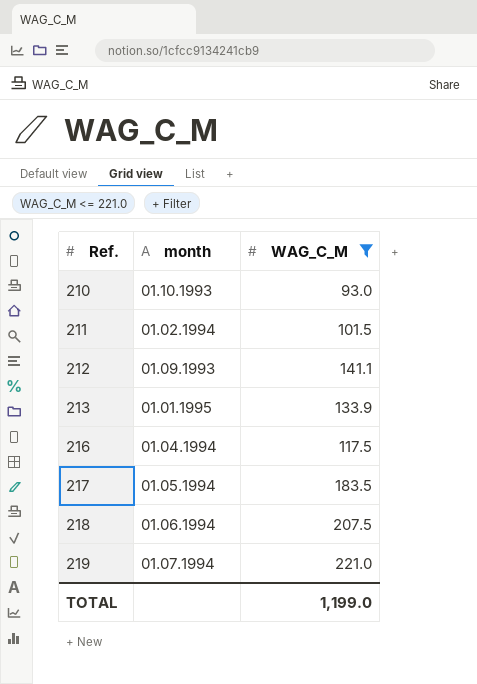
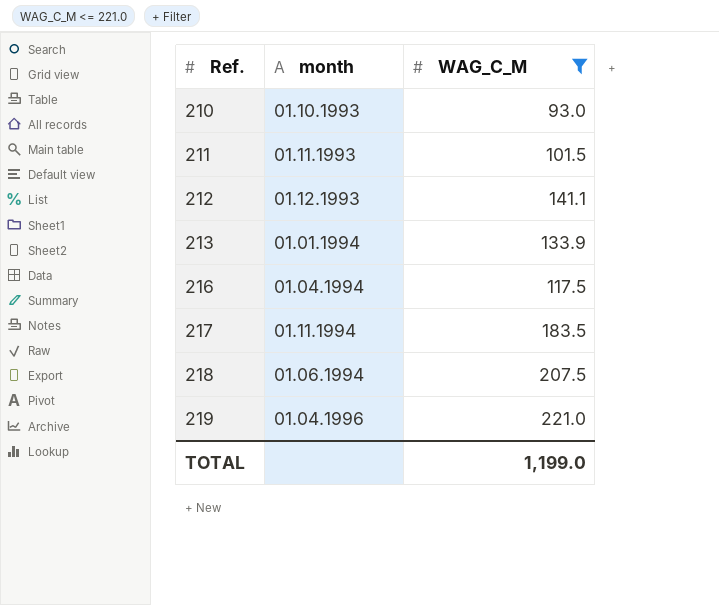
211 | month: 01.02.1994 -> 01.11.1993
212 | month: 01.09.1993 -> 01.12.1993
213 | month: 01.01.1995 -> 01.01.1994
217 | month: 01.05.1994 -> 01.11.1994
219 | month: 01.07.1994 -> 01.04.1996

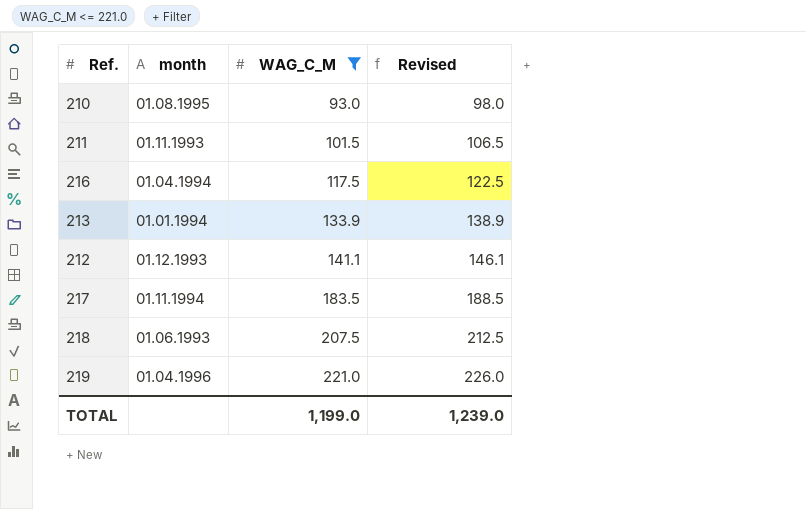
row order: Ref. ascending -> WAG_C_M ascending
column Revised | formula: none -> [WAG_C_M] + 5
210 | month: 01.10.1993 -> 01.08.1995
218 | month: 01.06.1994 -> 01.06.1993

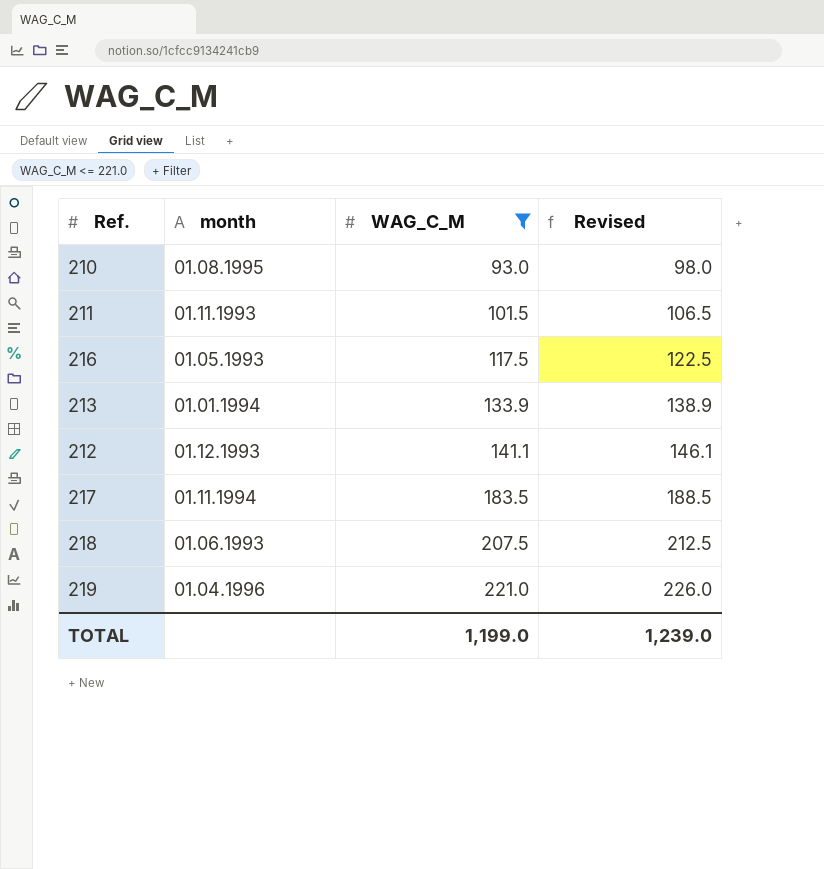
216 | month: 01.04.1994 -> 01.05.1993

